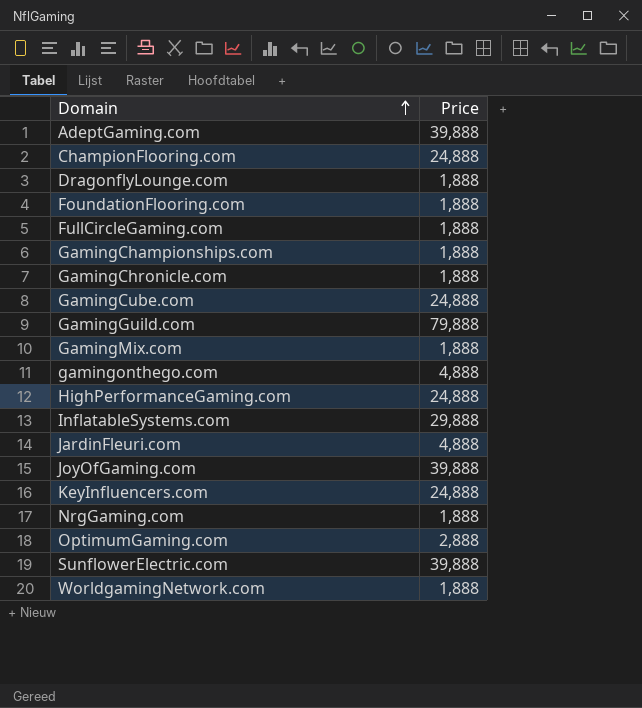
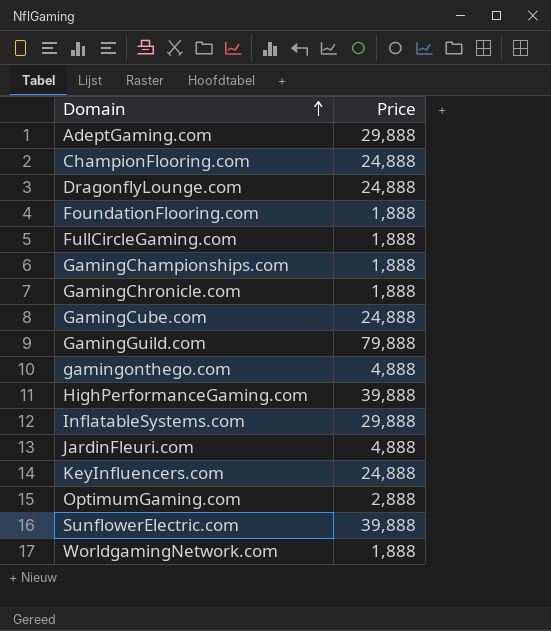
row GamingMix.com: 1,888 -> none
row JoyOfGaming.com: 39,888 -> none
row NrgGaming.com: 1,888 -> none
AdeptGaming.com | Price: 39,888 -> 29,888
DragonflyLounge.com | Price: 1,888 -> 24,888
HighPerformanceGaming.com | Price: 24,888 -> 39,888

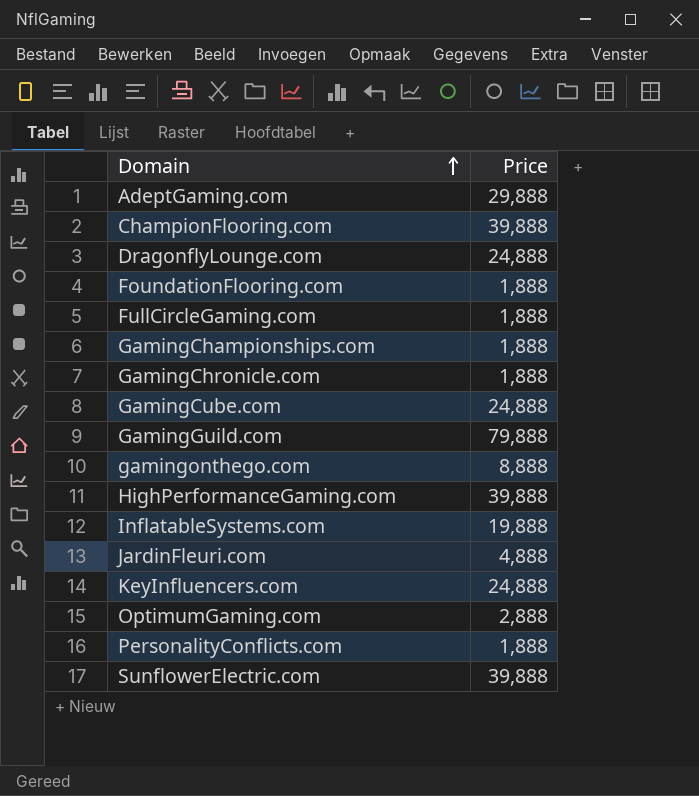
row WorldgamingNetwork.com: 1,888 -> none
ChampionFlooring.com | Price: 24,888 -> 39,888
gamingonthego.com | Price: 4,888 -> 8,888
InflatableSystems.com | Price: 29,888 -> 19,888
row PersonalityConflicts.com: none -> 1,888

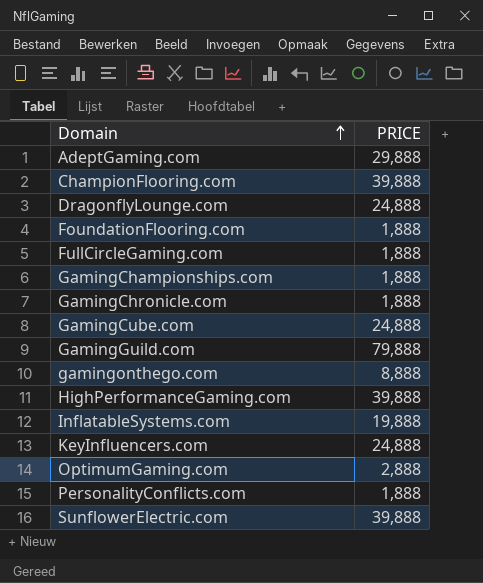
column name: Price -> PRICE
row JardinFleuri.com: 4,888 -> none

